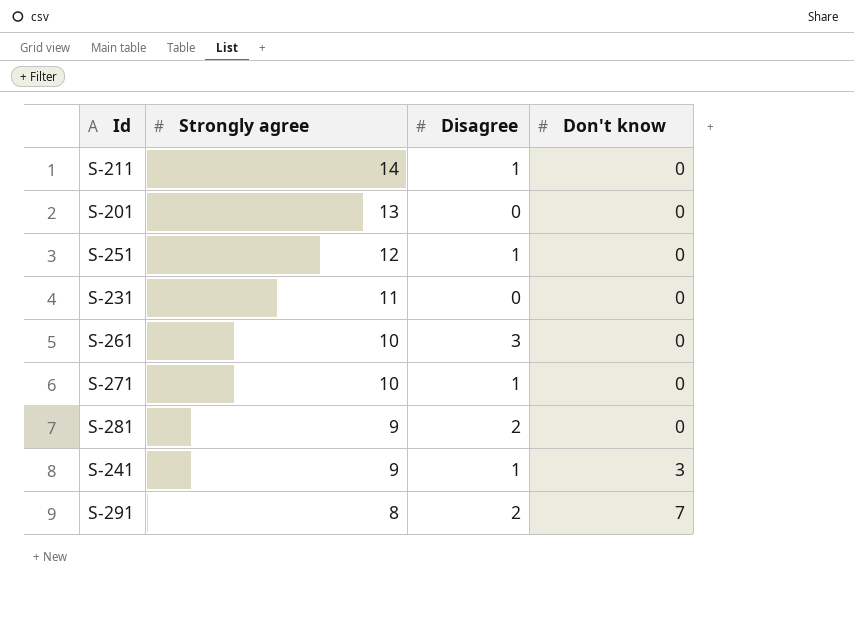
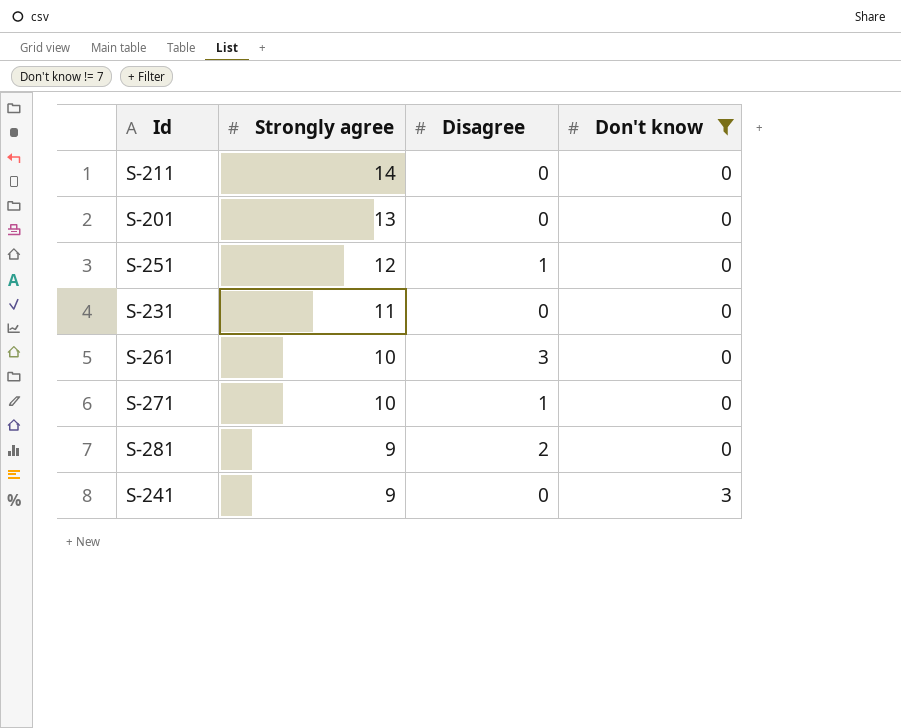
filter: none -> Don't know != 7
S-211 | Disagree: 1 -> 0
S-241 | Disagree: 1 -> 0

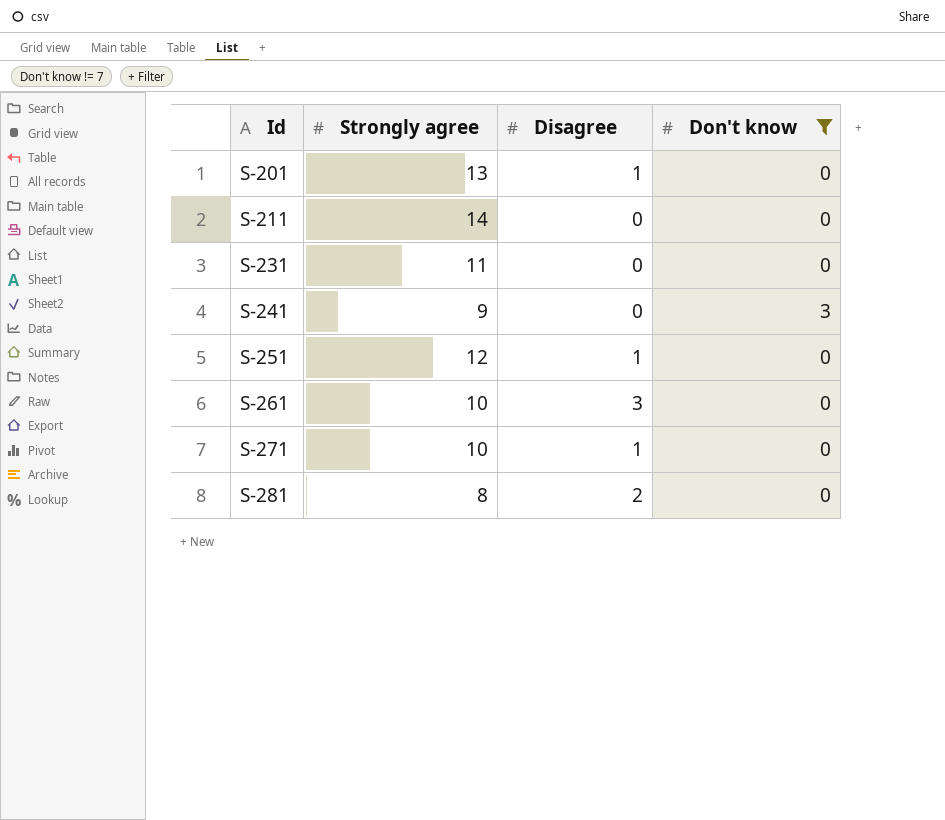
row order: Strongly agree descending -> Id ascending
S-201 | Disagree: 0 -> 1
S-281 | Strongly agree: 9 -> 8

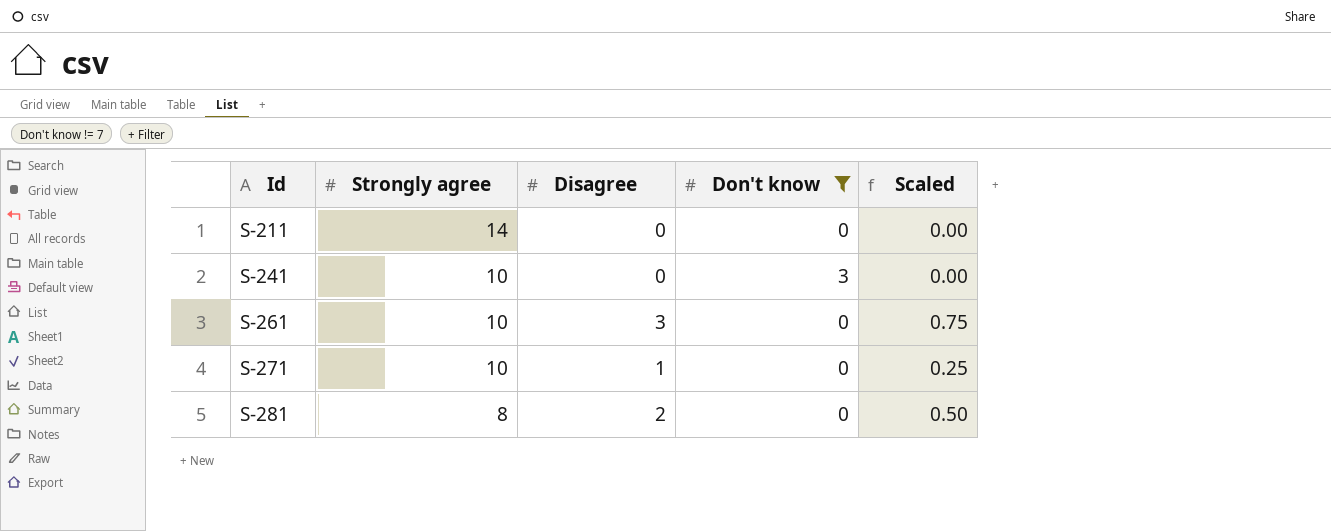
column Scaled | formula: none -> [Disagree] * 0.25
row S-201: 13 | 1 | 0 -> none
row S-231: 11 | 0 | 0 -> none
row S-251: 12 | 1 | 0 -> none
S-241 | Strongly agree: 9 -> 10

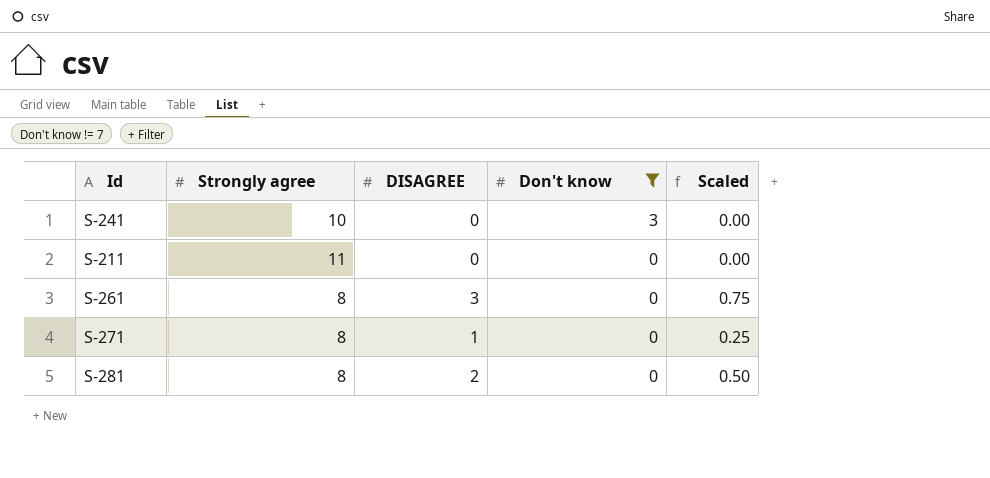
row order: Id ascending -> Don't know descending
column name: Disagree -> DISAGREE
S-211 | Strongly agree: 14 -> 11
S-261 | Strongly agree: 10 -> 8
S-271 | Strongly agree: 10 -> 8

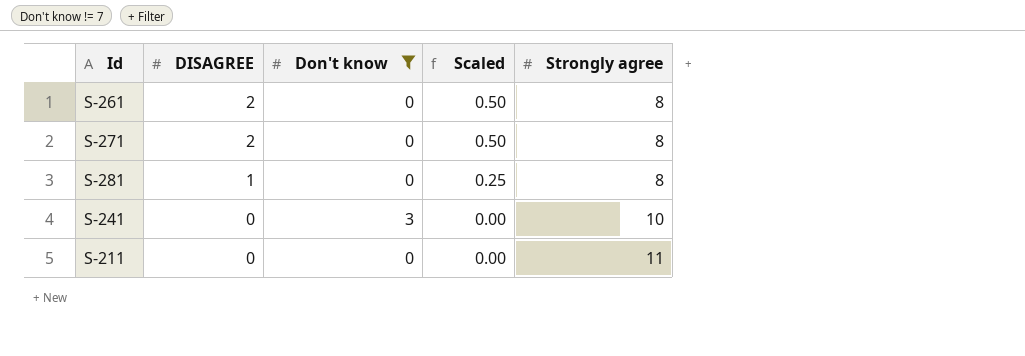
row order: Don't know descending -> DISAGREE descending
column Strongly agree | position: 2 -> 5
S-261 | DISAGREE: 3 -> 2
S-261 | Scaled: 0.75 -> 0.50
S-271 | DISAGREE: 1 -> 2
S-271 | Scaled: 0.25 -> 0.50
S-281 | DISAGREE: 2 -> 1
S-281 | Scaled: 0.50 -> 0.25

